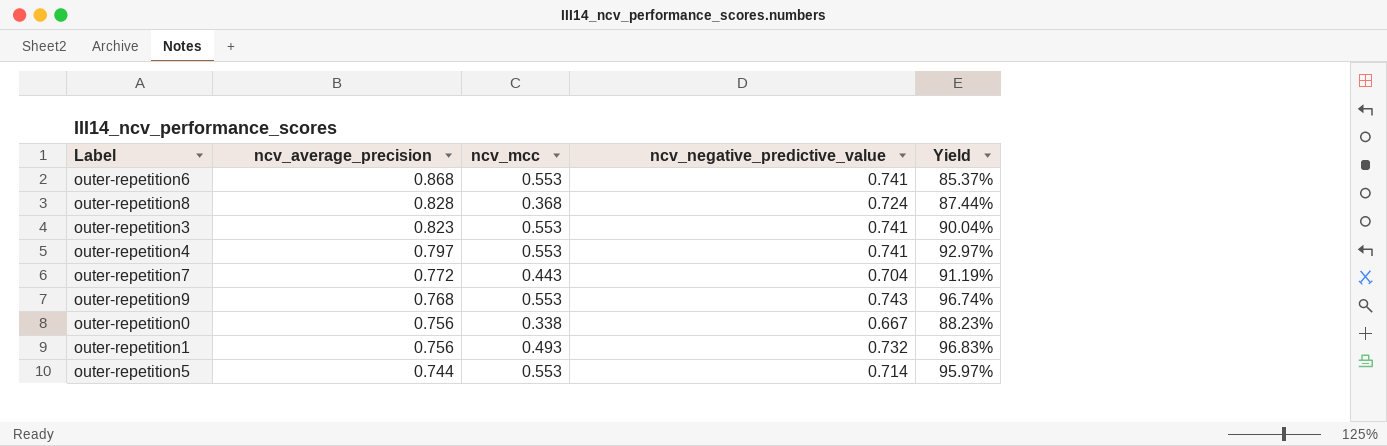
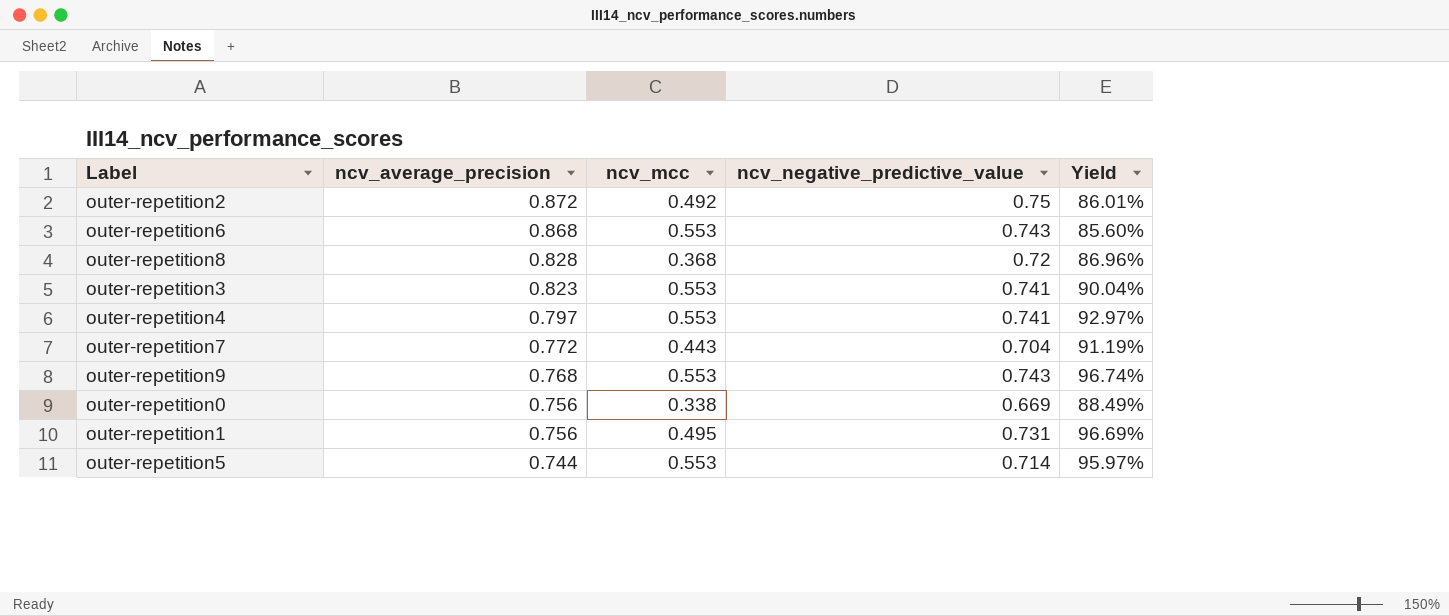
row outer-repetition2: none -> 0.872 | 0.492 | 0.75 | 86.01%
outer-repetition6 | ncv_negative_predictive_value: 0.741 -> 0.743
outer-repetition6 | Yield: 85.37% -> 85.60%
outer-repetition8 | ncv_negative_predictive_value: 0.724 -> 0.72
outer-repetition8 | Yield: 87.44% -> 86.96%
outer-repetition0 | ncv_negative_predictive_value: 0.667 -> 0.669
outer-repetition0 | Yield: 88.23% -> 88.49%
outer-repetition1 | ncv_mcc: 0.493 -> 0.495
outer-repetition1 | ncv_negative_predictive_value: 0.732 -> 0.731
outer-repetition1 | Yield: 96.83% -> 96.69%

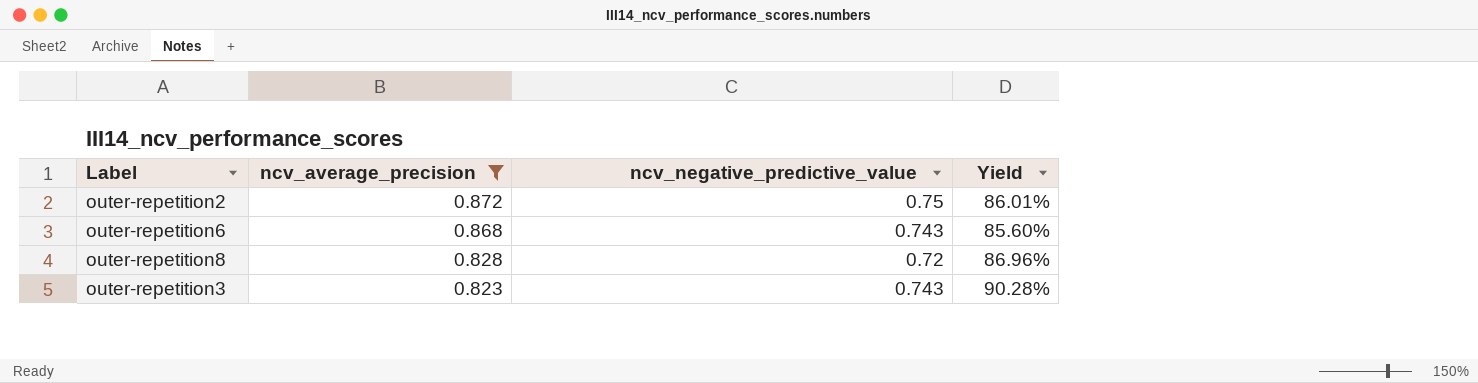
filter: none -> ncv_average_precision >= 0.823
column ncv_mcc | position: 3 -> none
outer-repetition3 | ncv_negative_predictive_value: 0.741 -> 0.743
outer-repetition3 | Yield: 90.04% -> 90.28%

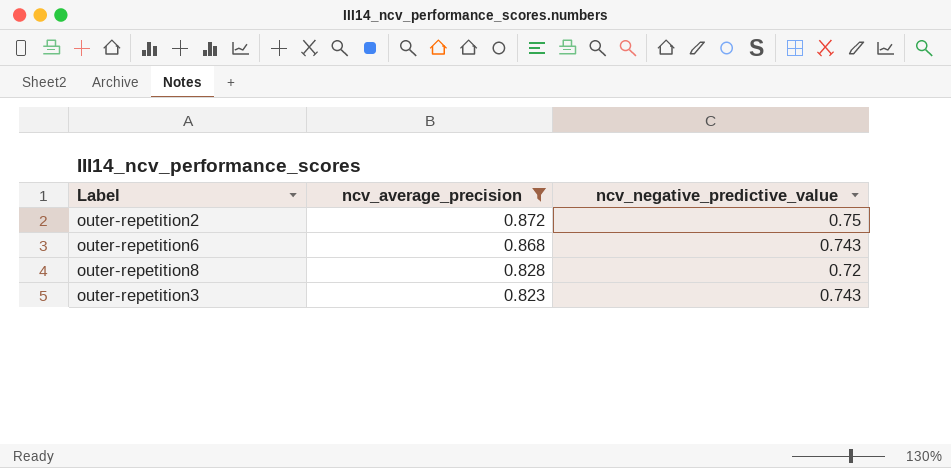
column Yield | formula: [ncv_negative_predictive_value] / [ncv_average_precision] -> none

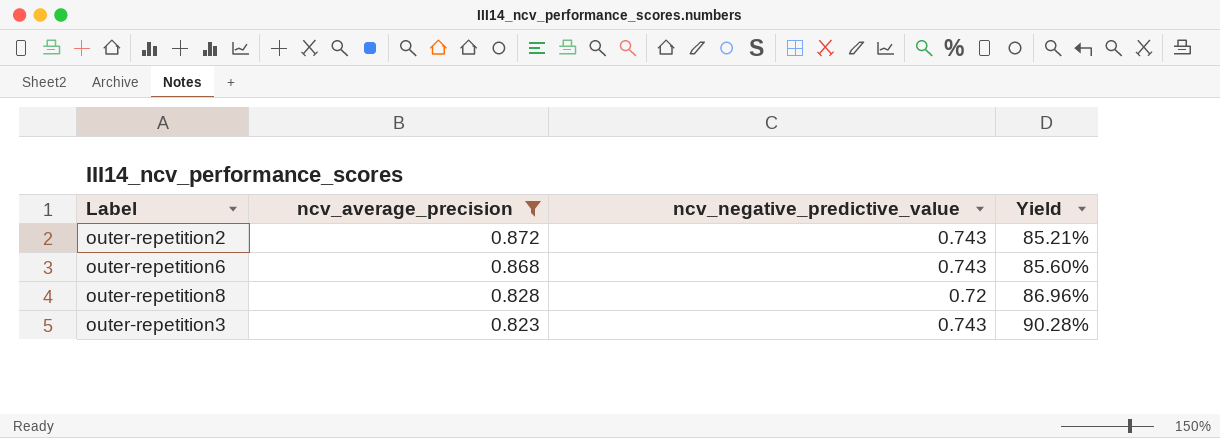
column Yield | formula: none -> [ncv_negative_predictive_value] / [ncv_average_precision]
outer-repetition2 | ncv_negative_predictive_value: 0.75 -> 0.743

